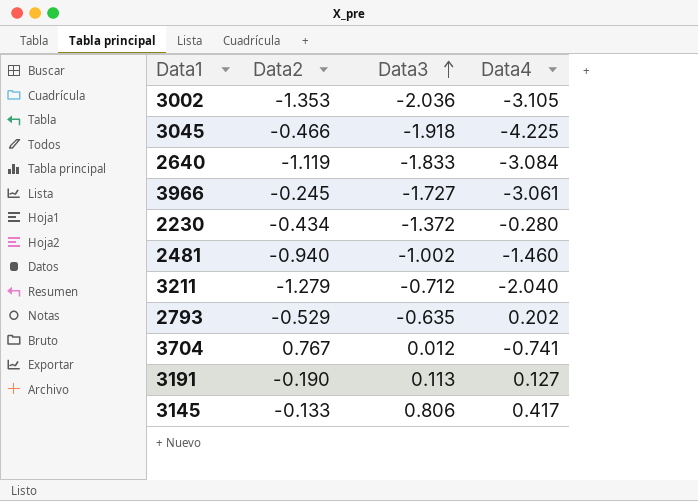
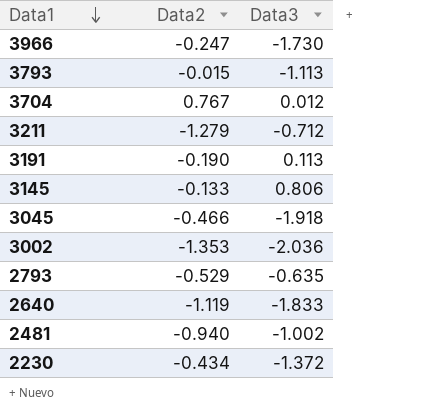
row order: Data3 ascending -> Data1 descending
column Data4 | position: 4 -> none
3966 | Data2: -0.245 -> -0.247
3966 | Data3: -1.727 -> -1.730
row 3793: none -> -0.015 | -1.113

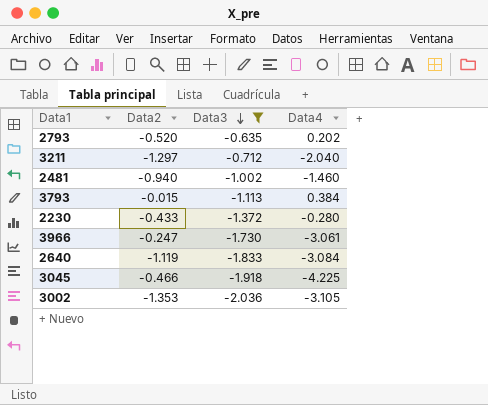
filter: none -> Data3 <= -0.635
row order: Data1 descending -> Data3 descending
column Data4 | position: none -> 4
2793 | Data2: -0.529 -> -0.520
3211 | Data2: -1.279 -> -1.297
2230 | Data2: -0.434 -> -0.433

